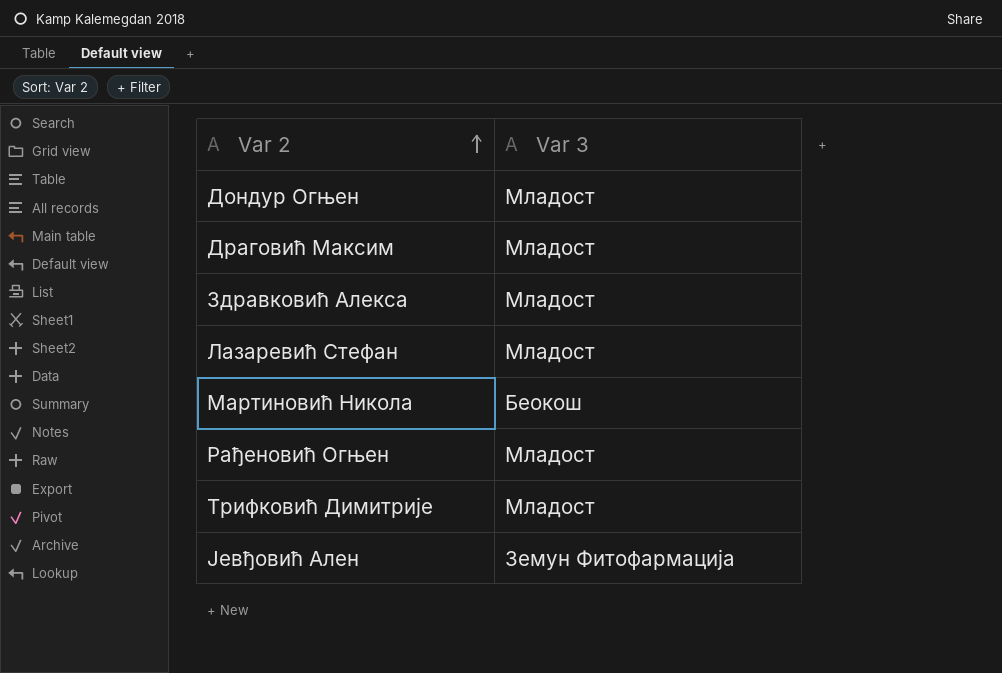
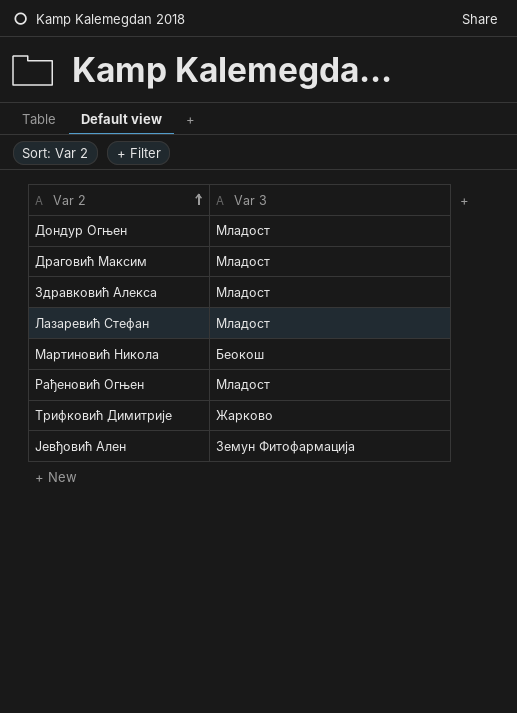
Трифковић Димитрије | Var 3: Младост -> Жарково

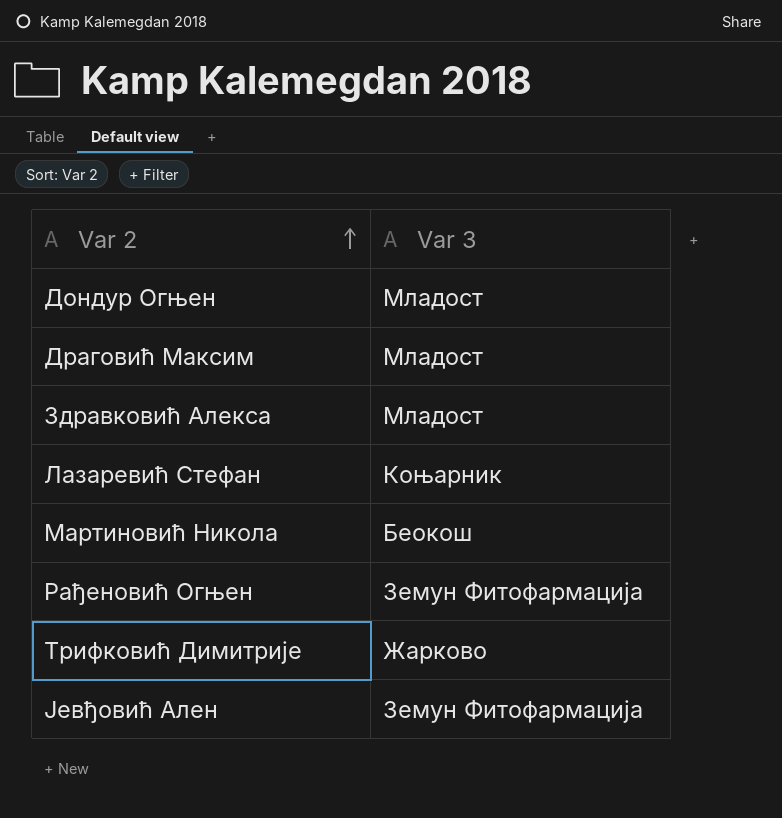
Лазаревић Стефан | Var 3: Младост -> Коњарник
Рађеновић Огњен | Var 3: Младост -> Земун Фитофармација

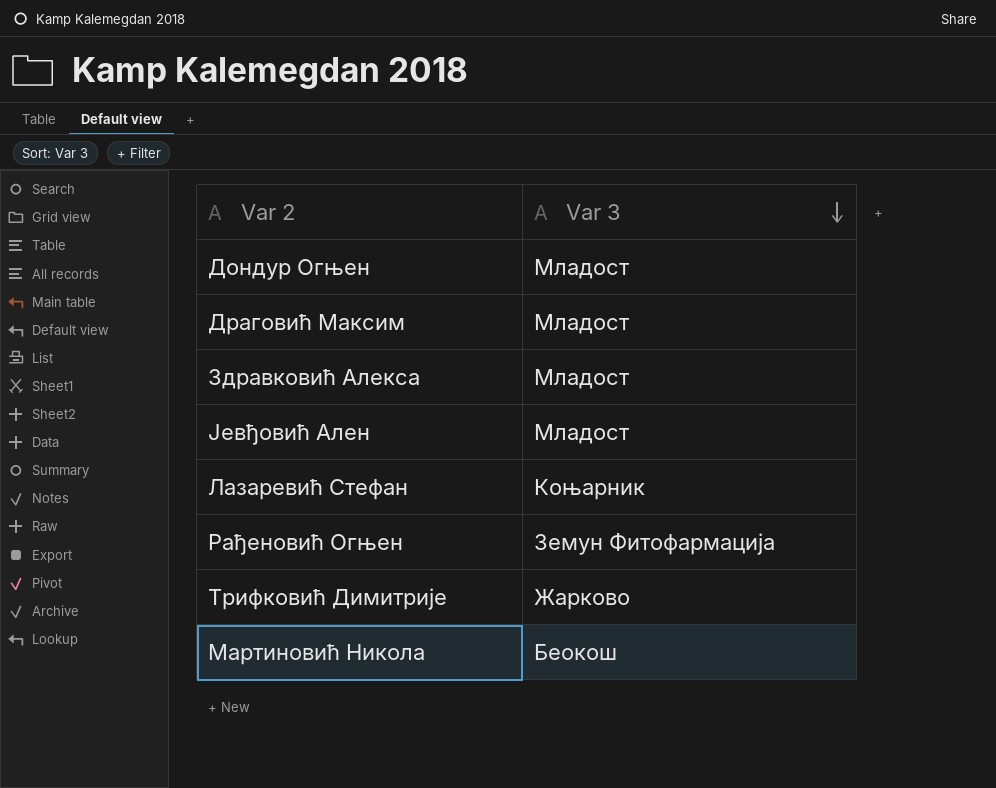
row order: Var 2 ascending -> Var 3 descending
Јевђовић Ален | Var 3: Земун Фитофармација -> Младост

